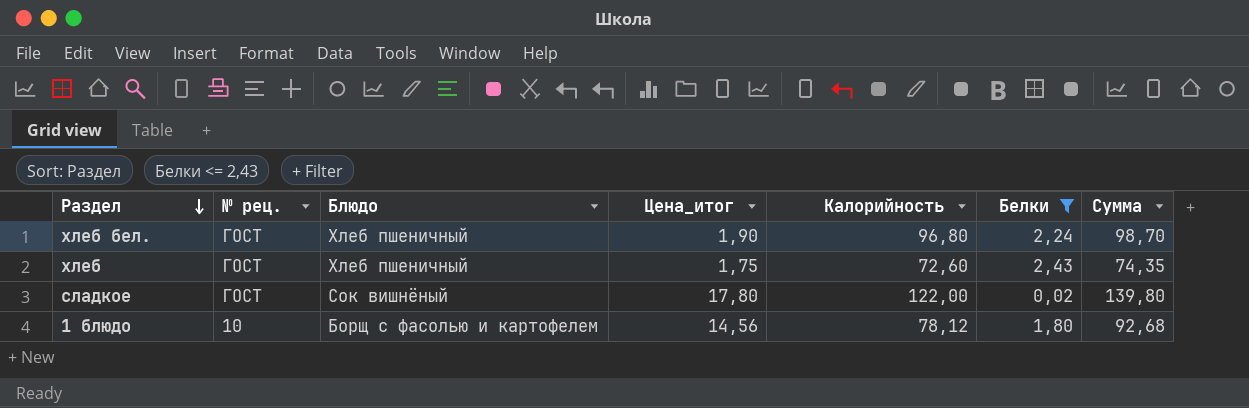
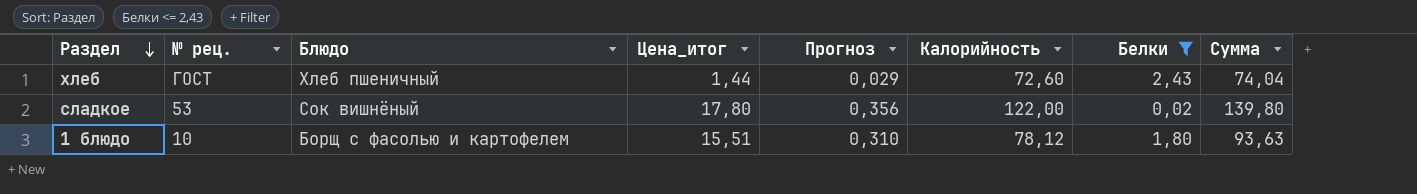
column Прогноз | formula: none -> [Цена_итог] * 0,02
row хлеб бел.: ГОСТ | Хлеб пшеничный | 1,90 | 96,80 | 2,24 | 98,70 -> none
хлеб | Цена_итог: 1,75 -> 1,44
хлеб | Сумма: 74,35 -> 74,04
сладкое | № рец.: ГОСТ -> 53
1 блюдо | Цена_итог: 14,56 -> 15,51
1 блюдо | Сумма: 92,68 -> 93,63

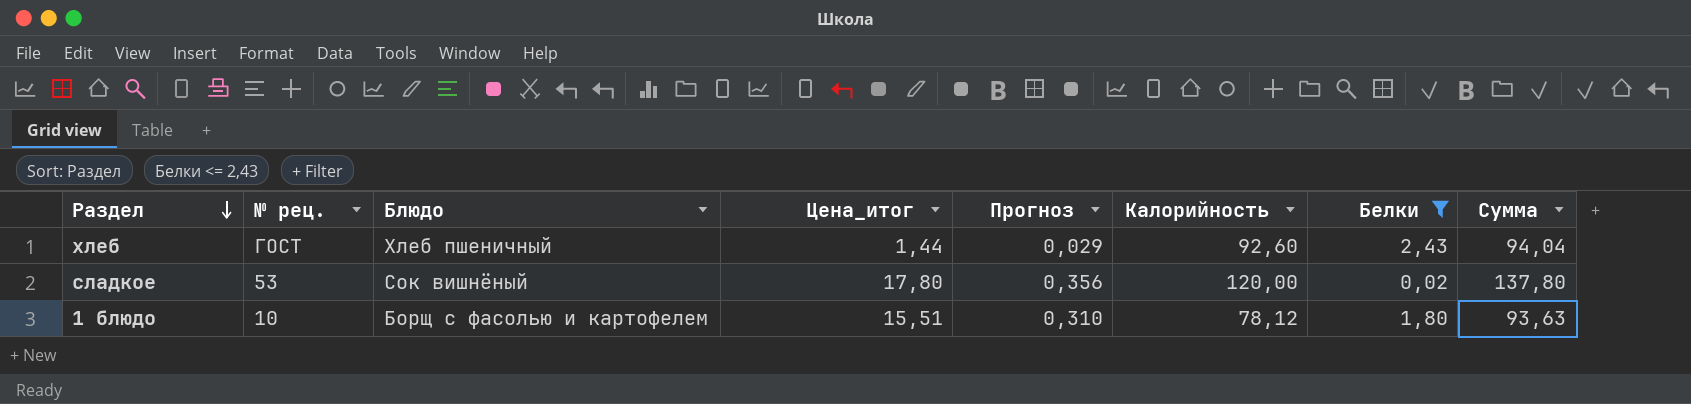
хлеб | Калорийность: 72,60 -> 92,60
хлеб | Сумма: 74,04 -> 94,04
сладкое | Калорийность: 122,00 -> 120,00
сладкое | Сумма: 139,80 -> 137,80

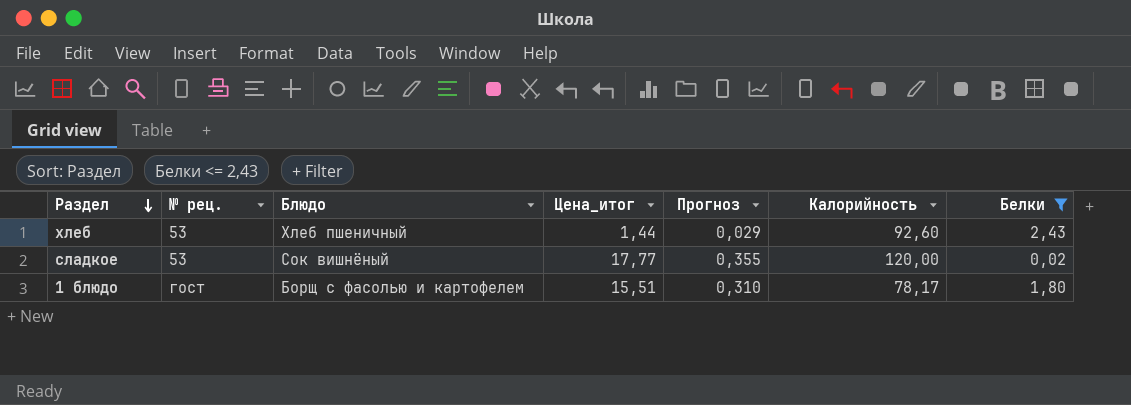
column Сумма | formula: [Цена_итог] + [Калорийность] -> none
хлеб | № рец.: ГОСТ -> 53
сладкое | Цена_итог: 17,80 -> 17,77
сладкое | Прогноз: 0,356 -> 0,355
1 блюдо | № рец.: 10 -> гост
1 блюдо | Калорийность: 78,12 -> 78,17

